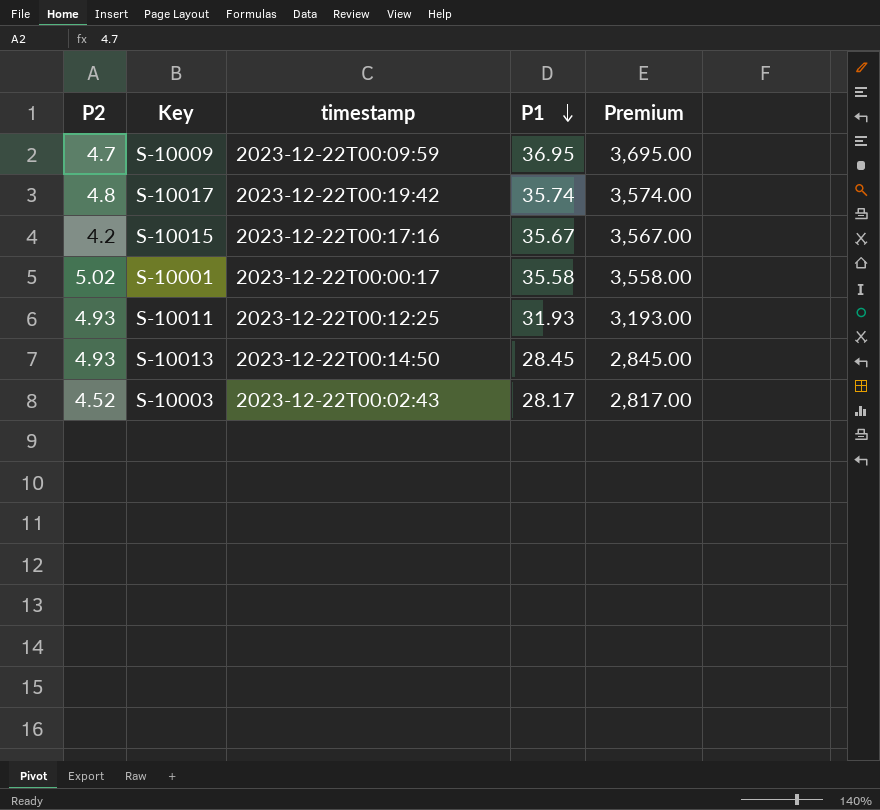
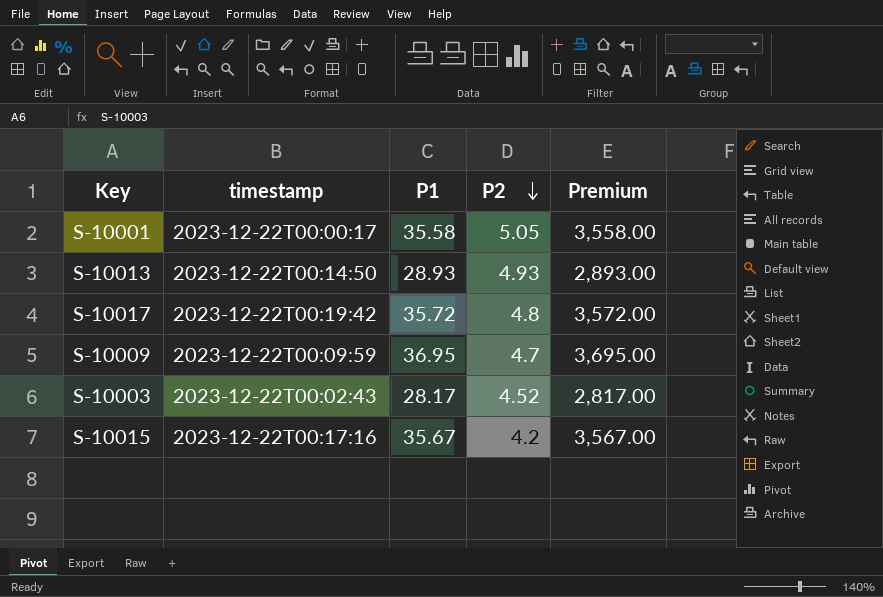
row order: P1 descending -> P2 descending
column P2 | position: 1 -> 4
row S-10011: 4.93 | 2023-12-22T00:12:25 | 31.93 | 3,193.00 -> none
S-10001 | P2: 5.02 -> 5.05
S-10013 | P1: 28.45 -> 28.93
S-10013 | Premium: 2,845.00 -> 2,893.00
S-10017 | P1: 35.74 -> 35.72
S-10017 | Premium: 3,574.00 -> 3,572.00

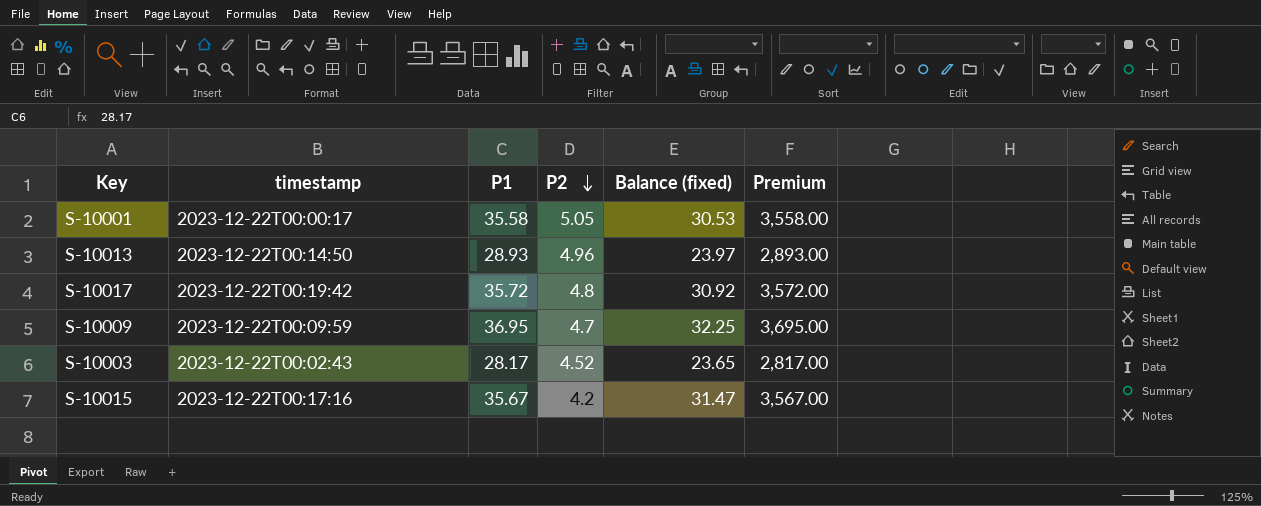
column Balance (fixed) | formula: none -> [P1] - [P2]
S-10013 | P2: 4.93 -> 4.96

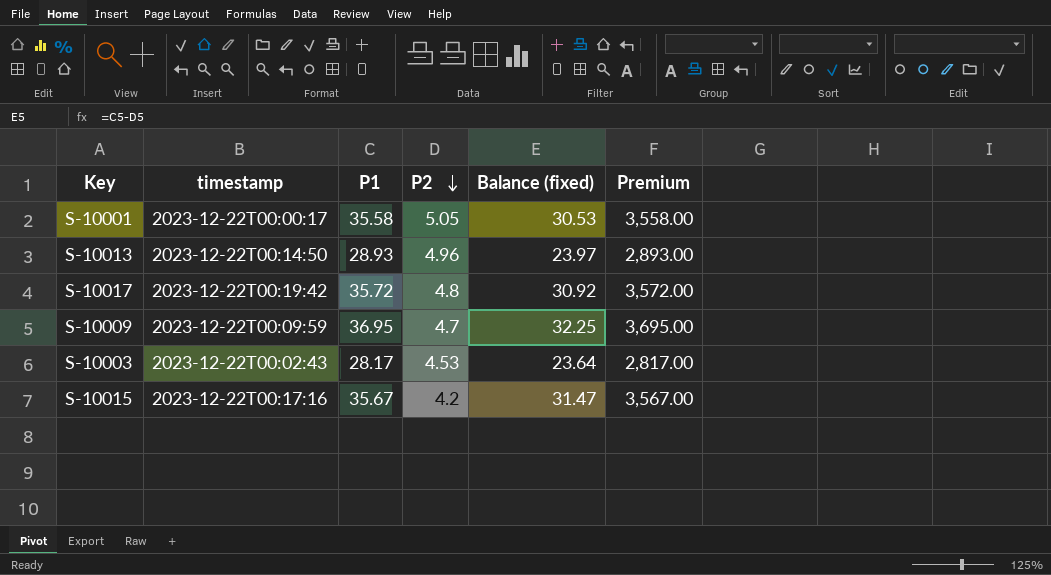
S-10003 | P2: 4.52 -> 4.53
S-10003 | Balance (fixed): 23.65 -> 23.64

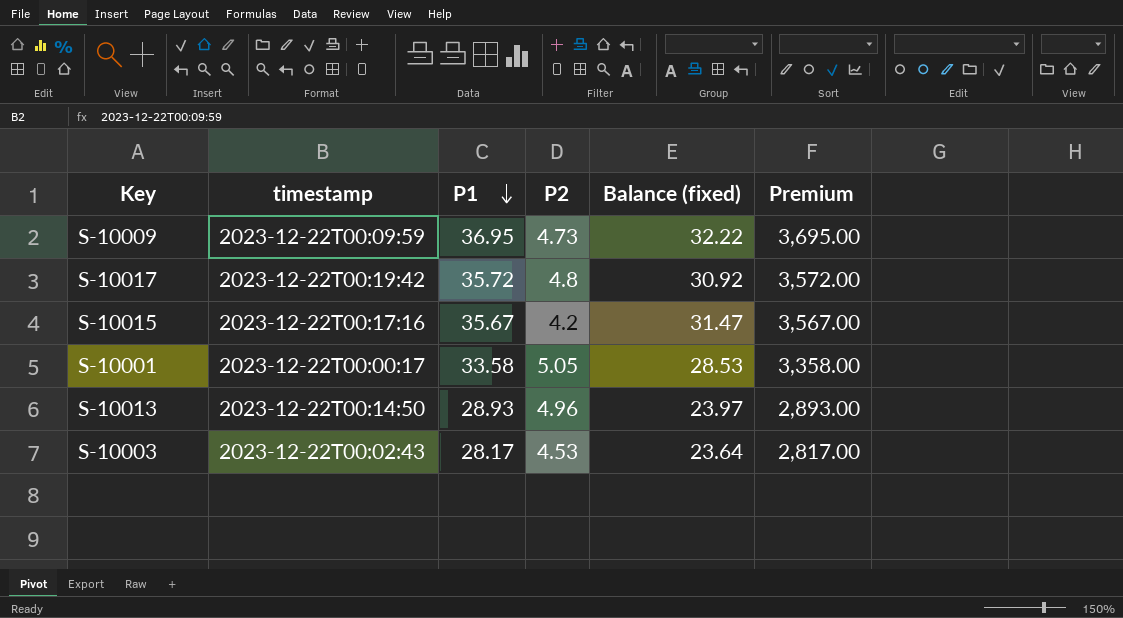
row order: P2 descending -> P1 descending
S-10009 | P2: 4.7 -> 4.73
S-10009 | Balance (fixed): 32.25 -> 32.22
S-10001 | P1: 35.58 -> 33.58
S-10001 | Balance (fixed): 30.53 -> 28.53
S-10001 | Premium: 3,558.00 -> 3,358.00

